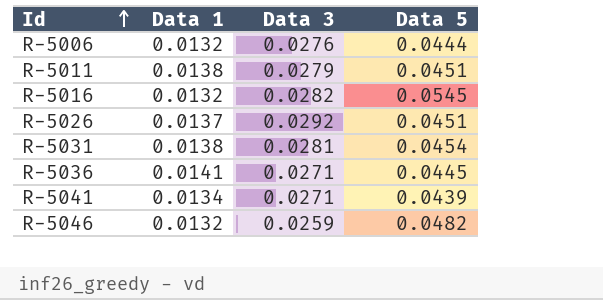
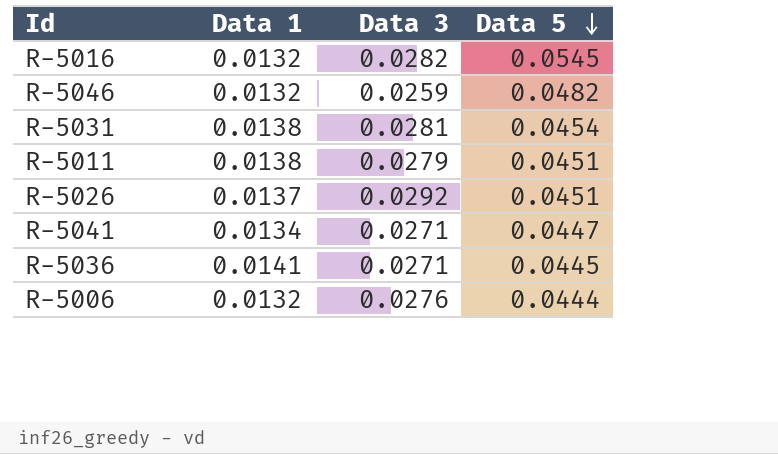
row order: Id ascending -> Data 5 descending
R-5041 | Data 5: 0.0439 -> 0.0447

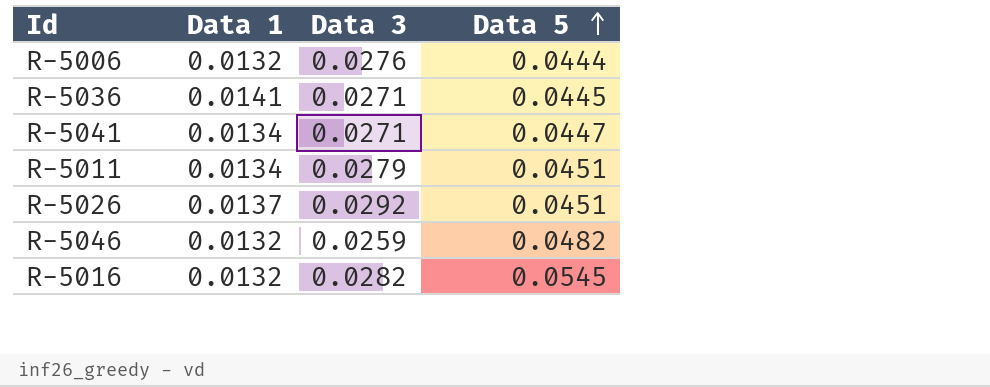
row order: Data 5 descending -> Data 5 ascending
row R-5031: 0.0138 | 0.0281 | 0.0454 -> none
R-5011 | Data 1: 0.0138 -> 0.0134

